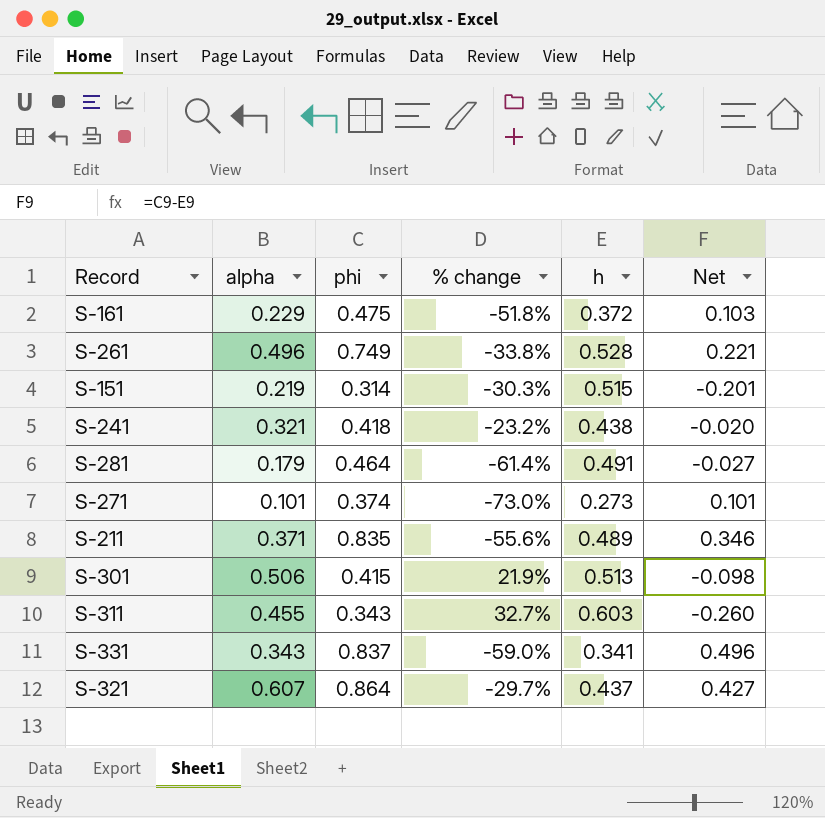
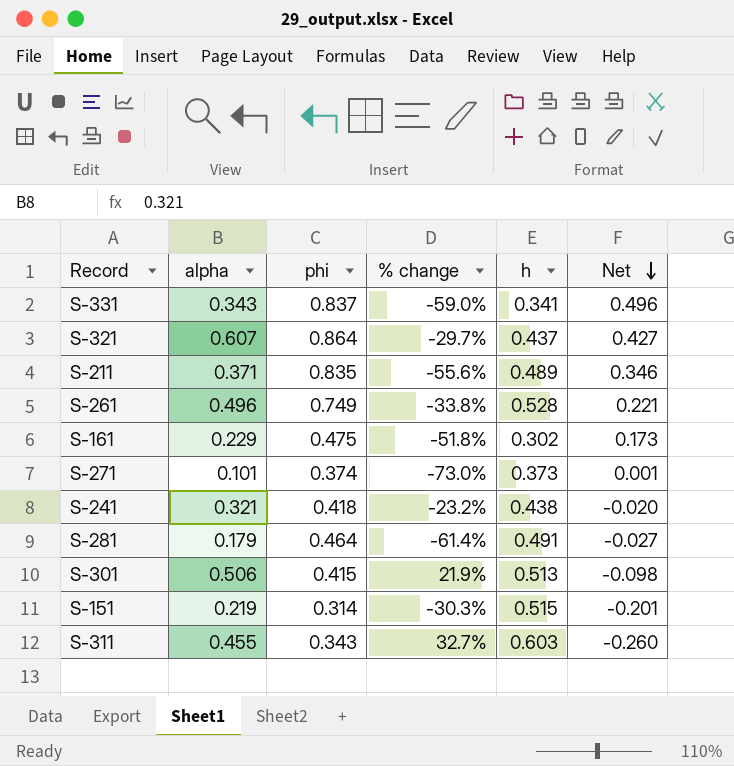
row order: none -> Net descending
S-161 | h: 0.372 -> 0.302
S-161 | Net: 0.103 -> 0.173
S-271 | h: 0.273 -> 0.373
S-271 | Net: 0.101 -> 0.001

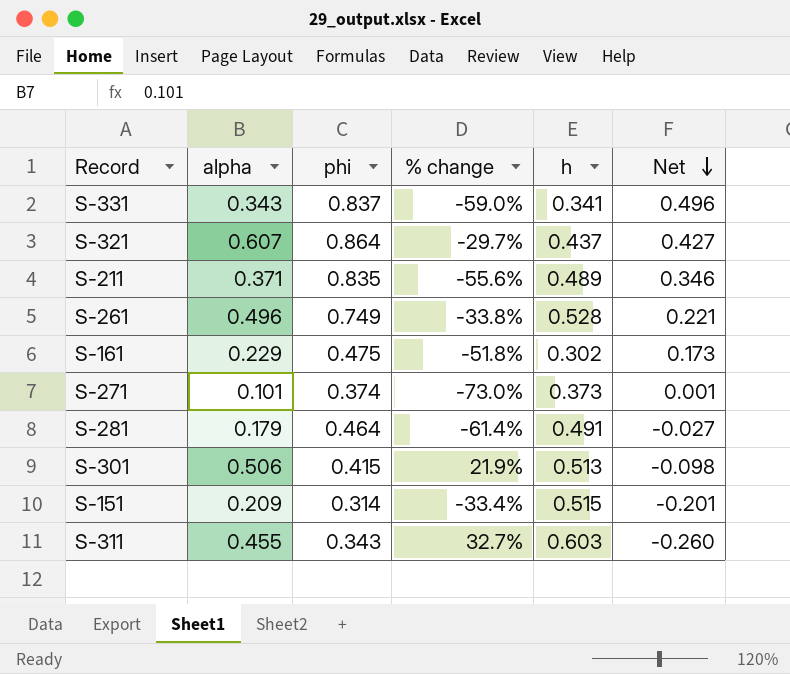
row S-241: 0.321 | 0.418 | -23.2% | 0.438 | -0.020 -> none
S-151 | alpha: 0.219 -> 0.209
S-151 | % change: -30.3% -> -33.4%

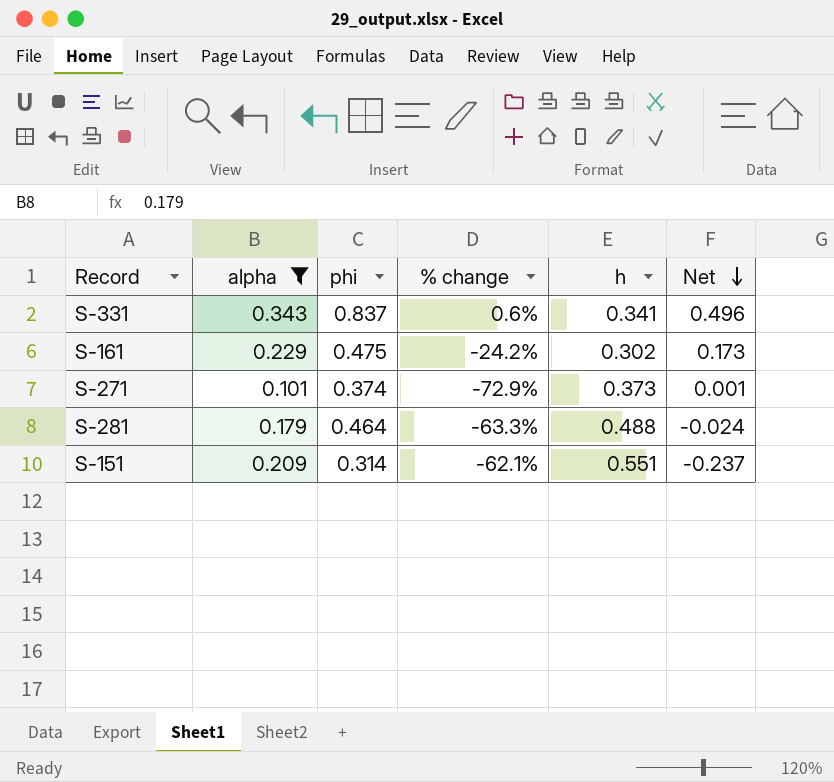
filter: none -> alpha <= 0.343
column % change | formula: ([alpha] - [phi]) / [phi] -> ([alpha] - [h]) / [h]
S-281 | h: 0.491 -> 0.488
S-281 | Net: -0.027 -> -0.024
S-151 | h: 0.515 -> 0.551
S-151 | Net: -0.201 -> -0.237

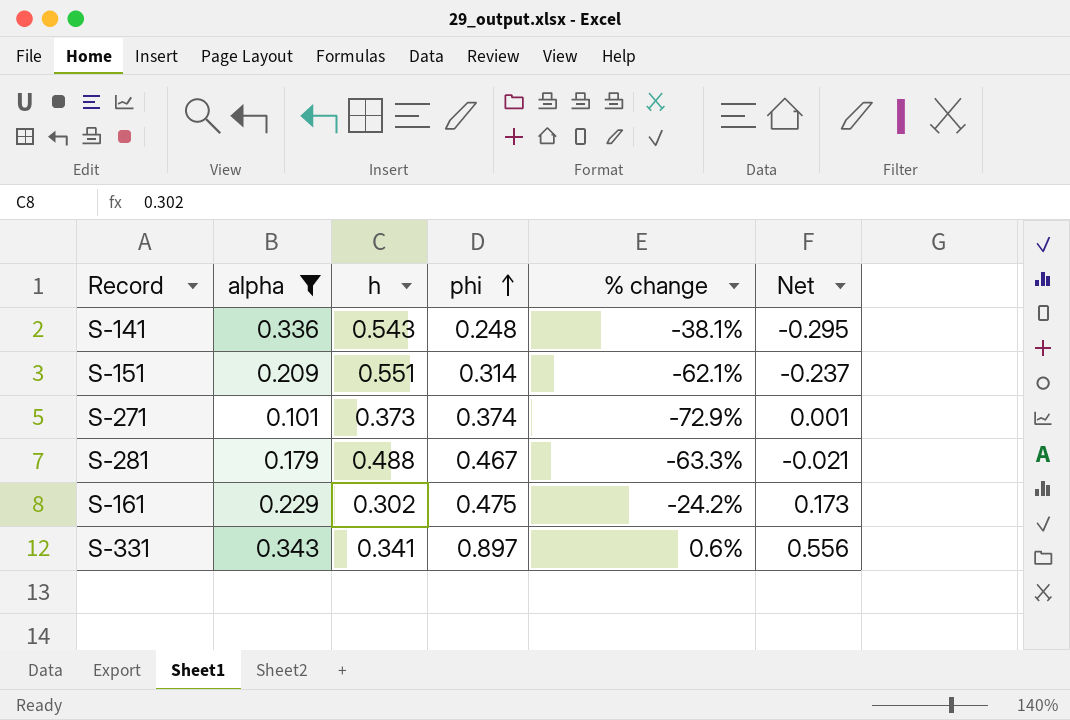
row order: Net descending -> phi ascending
column h | position: 5 -> 3
row S-141: none -> 0.336 | 0.543 | 0.248 | -38.1% | -0.295
S-281 | phi: 0.464 -> 0.467
S-281 | Net: -0.024 -> -0.021
S-331 | phi: 0.837 -> 0.897
S-331 | Net: 0.496 -> 0.556

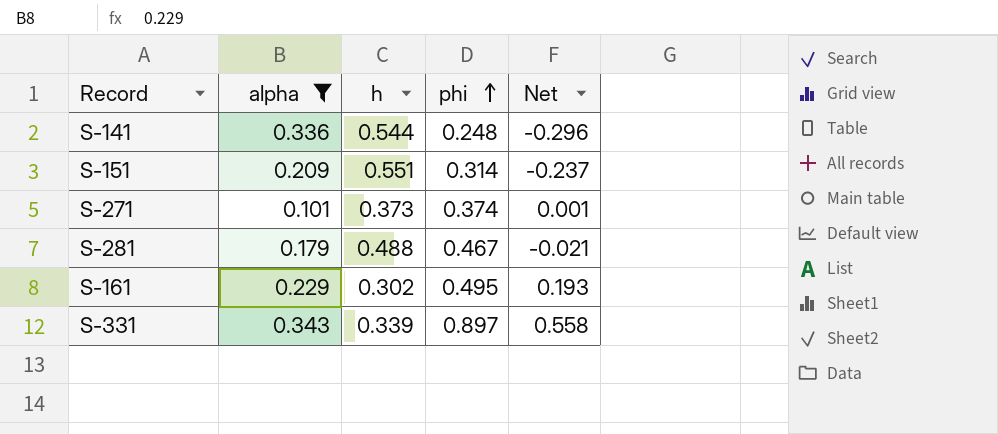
column % change | formula: ([alpha] - [h]) / [h] -> none
S-141 | h: 0.543 -> 0.544
S-141 | Net: -0.295 -> -0.296
S-161 | phi: 0.475 -> 0.495
S-161 | Net: 0.173 -> 0.193
S-331 | h: 0.341 -> 0.339
S-331 | Net: 0.556 -> 0.558

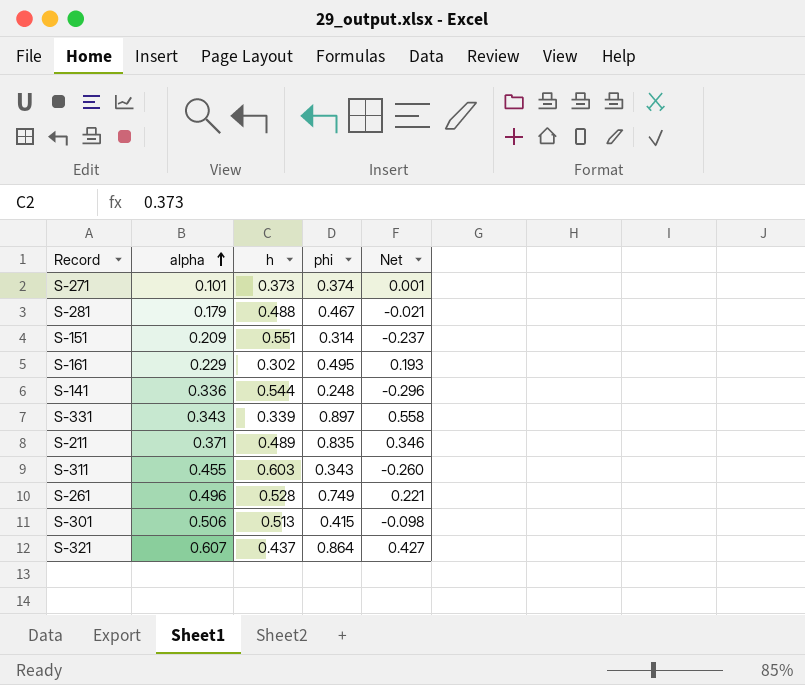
filter: alpha <= 0.343 -> none
row order: phi ascending -> alpha ascending

